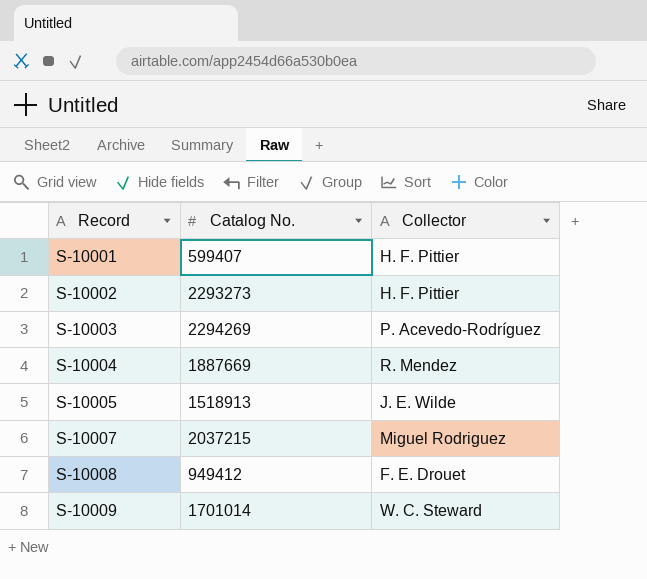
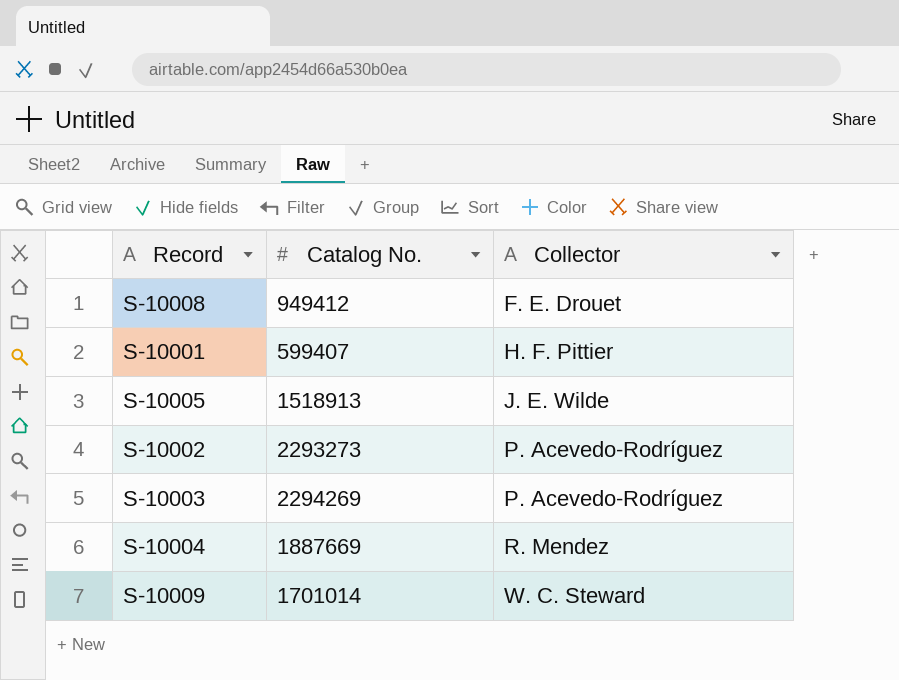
row order: Record ascending -> Collector ascending
row S-10007: 2037215 | Miguel Rodriguez -> none
S-10002 | Collector: H. F. Pittier -> P. Acevedo-Rodríguez

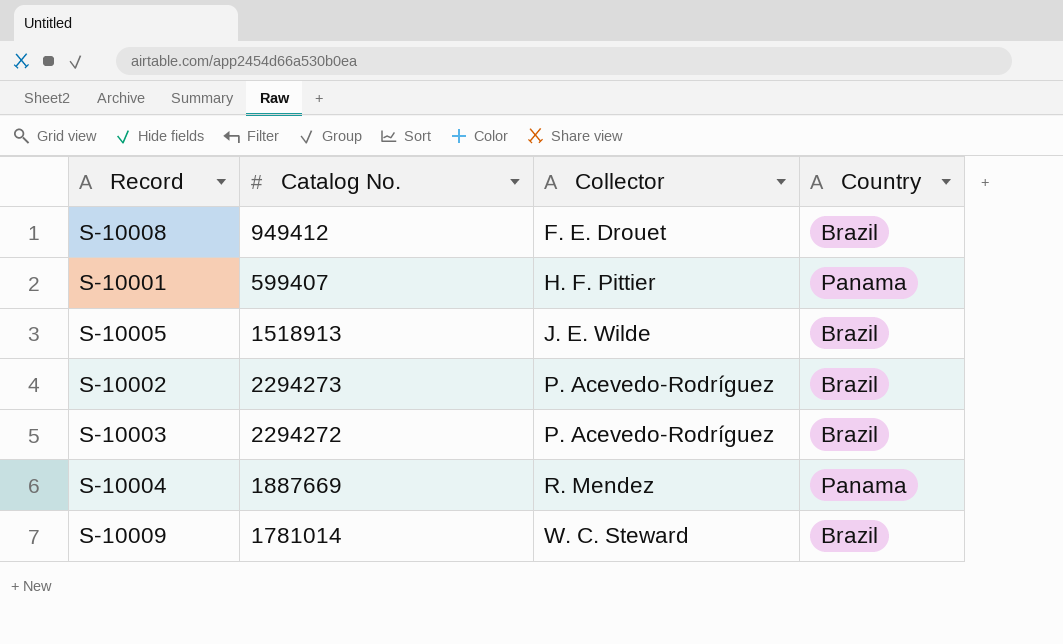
column Country | position: none -> 4
S-10002 | Catalog No.: 2293273 -> 2294273
S-10003 | Catalog No.: 2294269 -> 2294272
S-10009 | Catalog No.: 1701014 -> 1781014

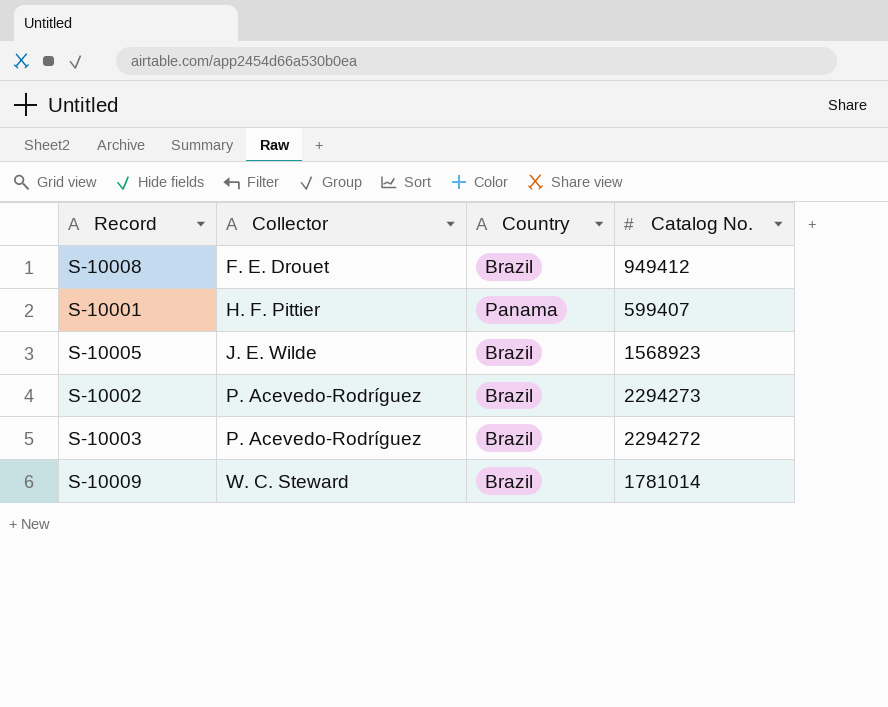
column Catalog No. | position: 2 -> 4
row S-10004: 1887669 | R. Mendez | Panama -> none
S-10005 | Catalog No.: 1518913 -> 1568923

